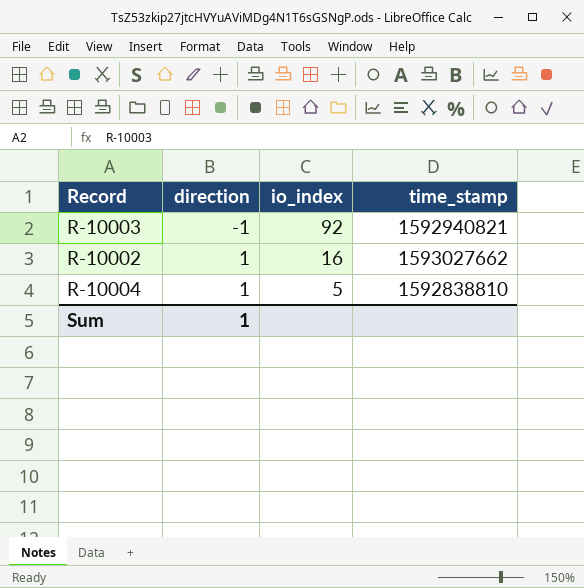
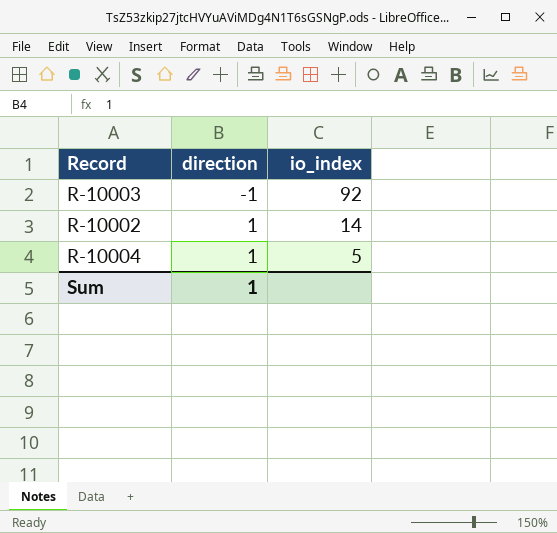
column time_stamp | position: 4 -> none
R-10002 | io_index: 16 -> 14

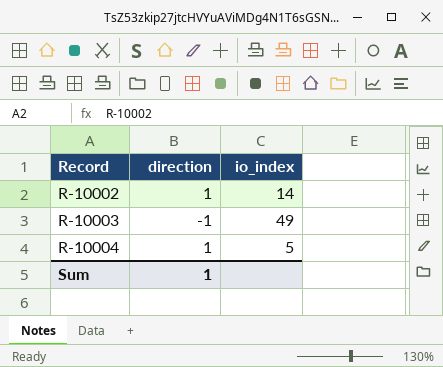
row order: direction ascending -> Record ascending
R-10003 | io_index: 92 -> 49

